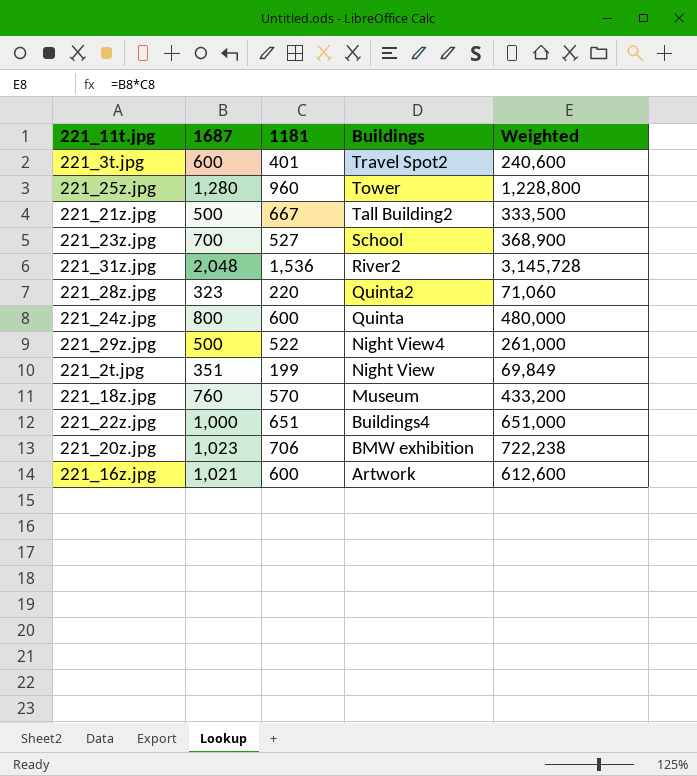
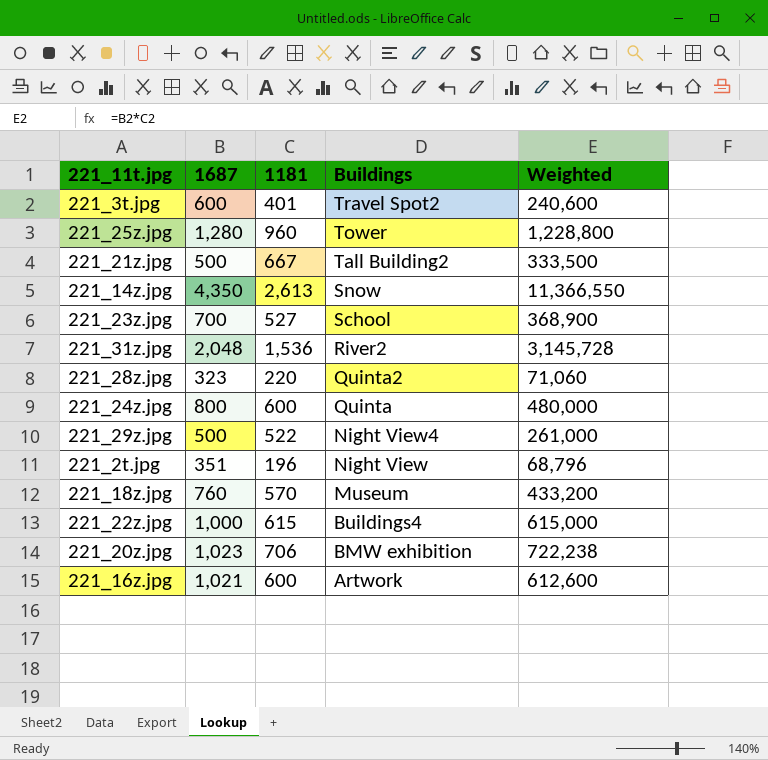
row 221_14z.jpg: none -> 4,350 | 2,613 | Snow | 11,366,550
221_2t.jpg | 1181: 199 -> 196
221_2t.jpg | Weighted: 69,849 -> 68,796
221_22z.jpg | 1181: 651 -> 615
221_22z.jpg | Weighted: 651,000 -> 615,000

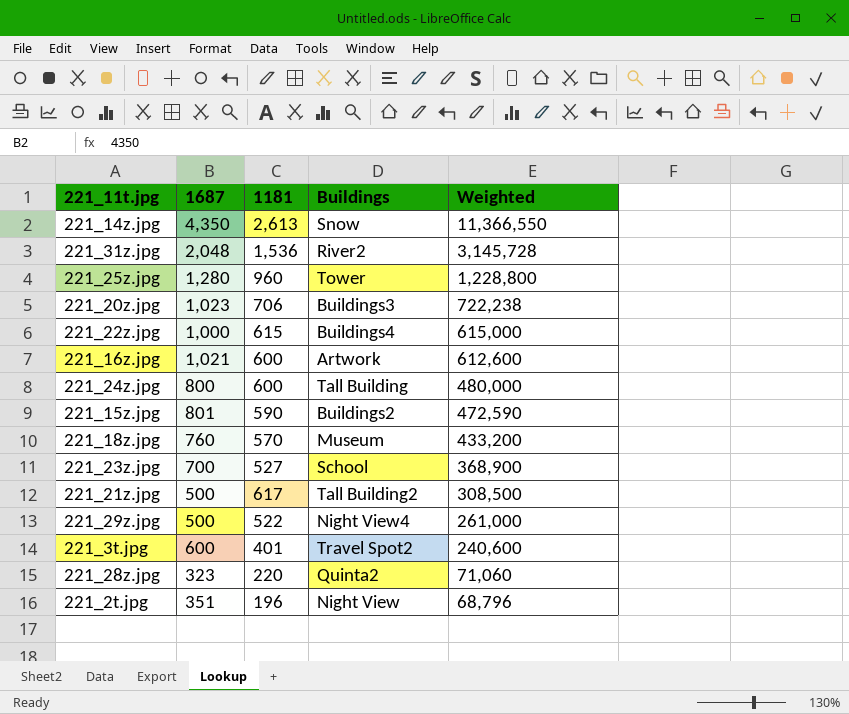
row order: Buildings descending -> Weighted descending
221_20z.jpg | Buildings: BMW exhibition -> Buildings3
221_24z.jpg | Buildings: Quinta -> Tall Building
row 221_15z.jpg: none -> 801 | 590 | Buildings2 | 472,590
221_21z.jpg | 1181: 667 -> 617
221_21z.jpg | Weighted: 333,500 -> 308,500

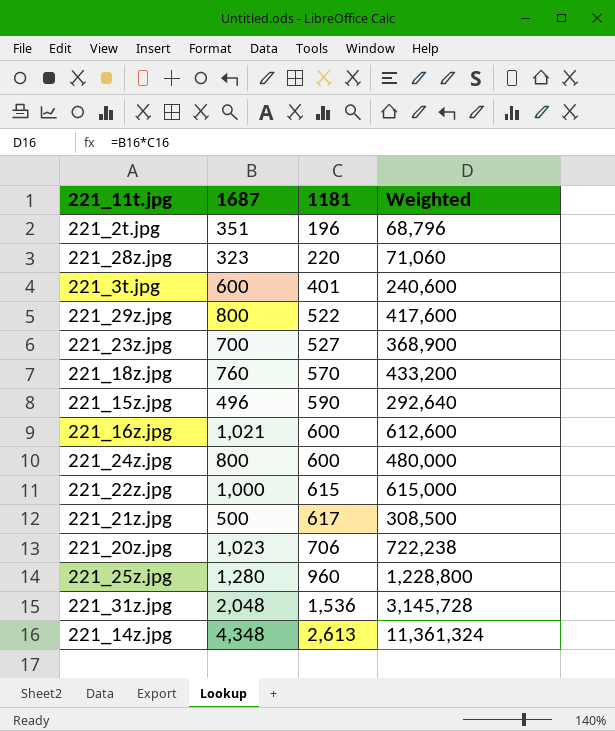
row order: Weighted descending -> 1181 ascending
column Buildings | position: 4 -> none
221_29z.jpg | 1687: 500 -> 800
221_29z.jpg | Weighted: 261,000 -> 417,600
221_15z.jpg | 1687: 801 -> 496
221_15z.jpg | Weighted: 472,590 -> 292,640
221_14z.jpg | 1687: 4,350 -> 4,348
221_14z.jpg | Weighted: 11,366,550 -> 11,361,324

